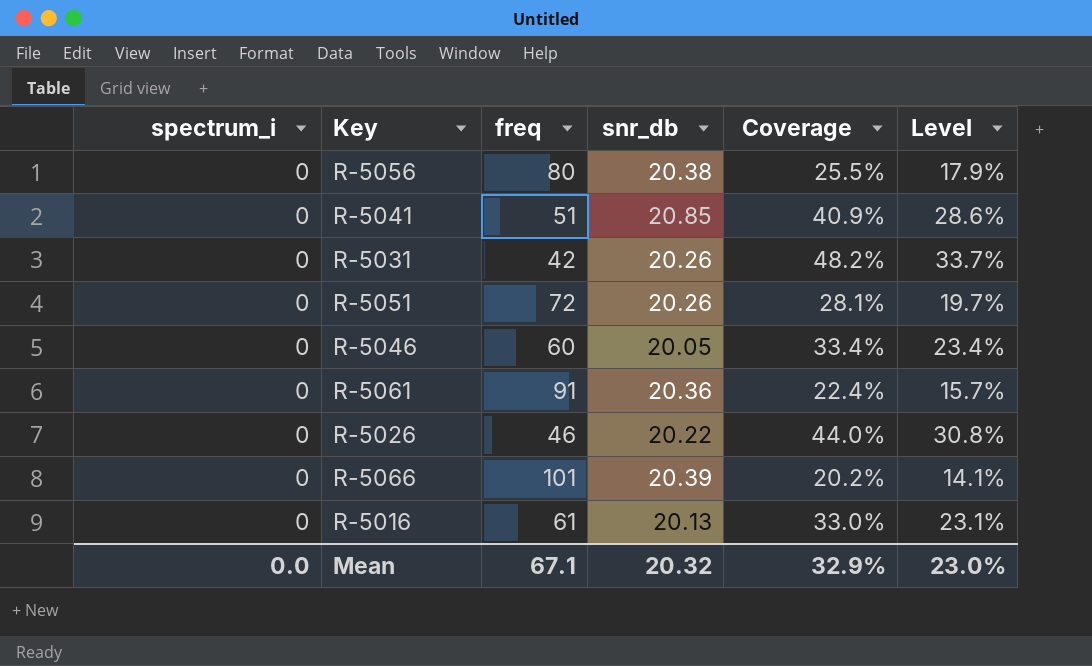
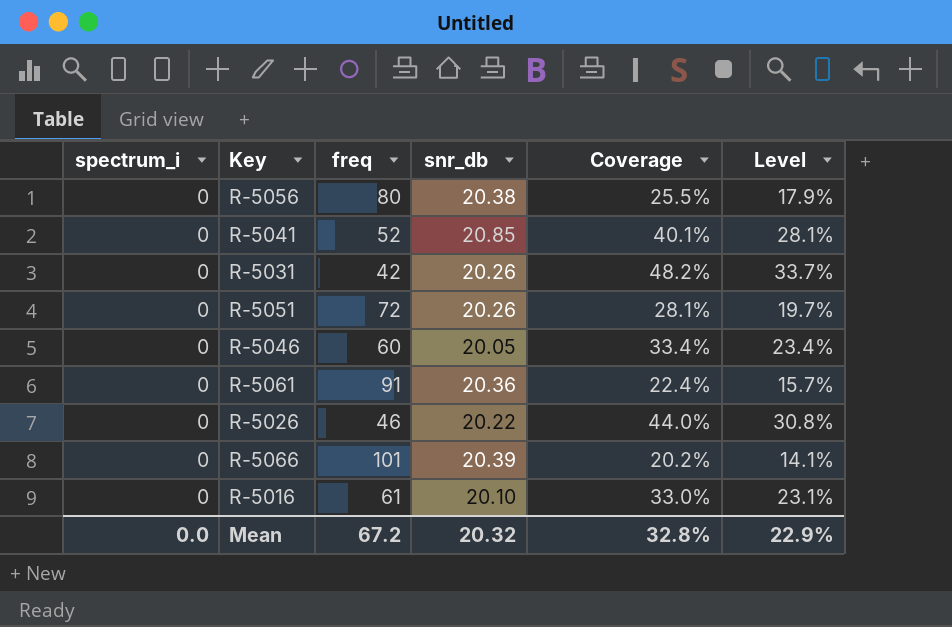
R-5041 | freq: 51 -> 52
R-5041 | Coverage: 40.9% -> 40.1%
R-5041 | Level: 28.6% -> 28.1%
R-5016 | snr_db: 20.13 -> 20.10
Mean | freq: 67.1 -> 67.2
Mean | Coverage: 32.9% -> 32.8%
Mean | Level: 23.0% -> 22.9%

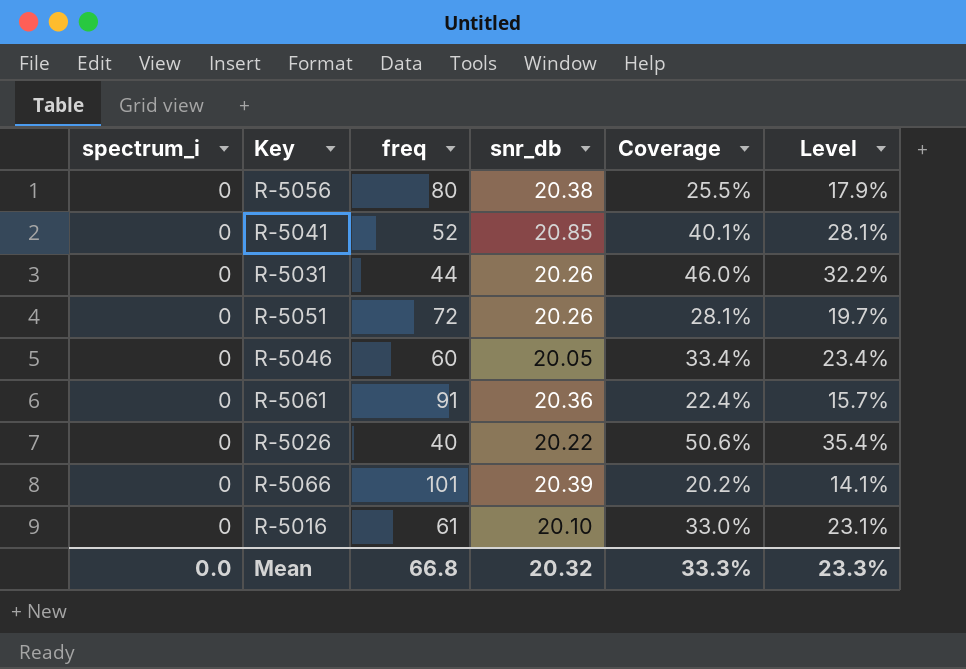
R-5031 | freq: 42 -> 44
R-5031 | Coverage: 48.2% -> 46.0%
R-5031 | Level: 33.7% -> 32.2%
R-5026 | freq: 46 -> 40
R-5026 | Coverage: 44.0% -> 50.6%
R-5026 | Level: 30.8% -> 35.4%
Mean | freq: 67.2 -> 66.8
Mean | Coverage: 32.8% -> 33.3%
Mean | Level: 22.9% -> 23.3%

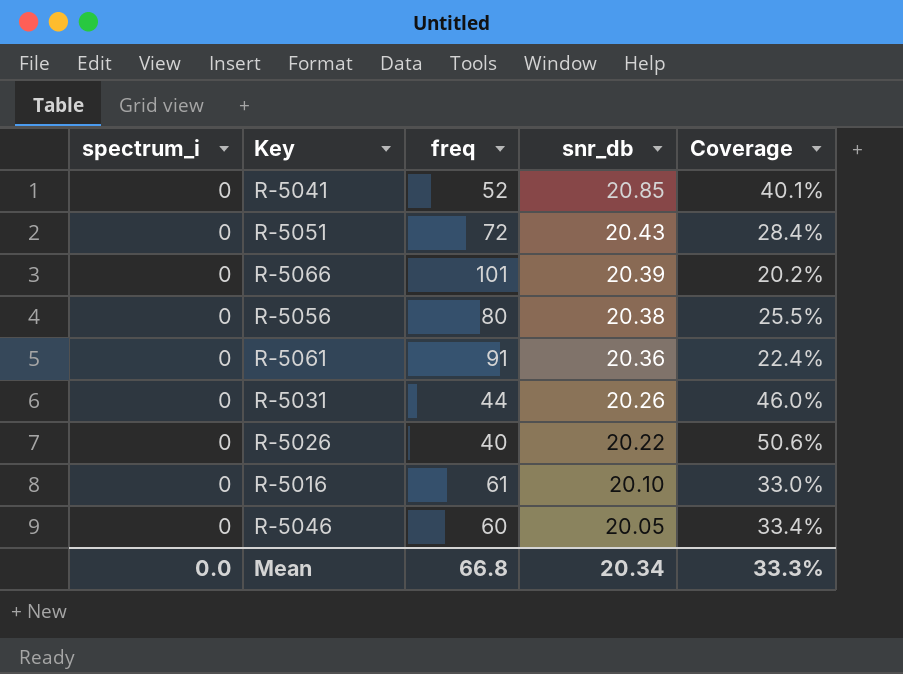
row order: none -> snr_db descending
column Level | formula: [Coverage] * 0.7 -> none
R-5051 | snr_db: 20.26 -> 20.43
R-5051 | Coverage: 28.1% -> 28.4%
Mean | snr_db: 20.32 -> 20.34

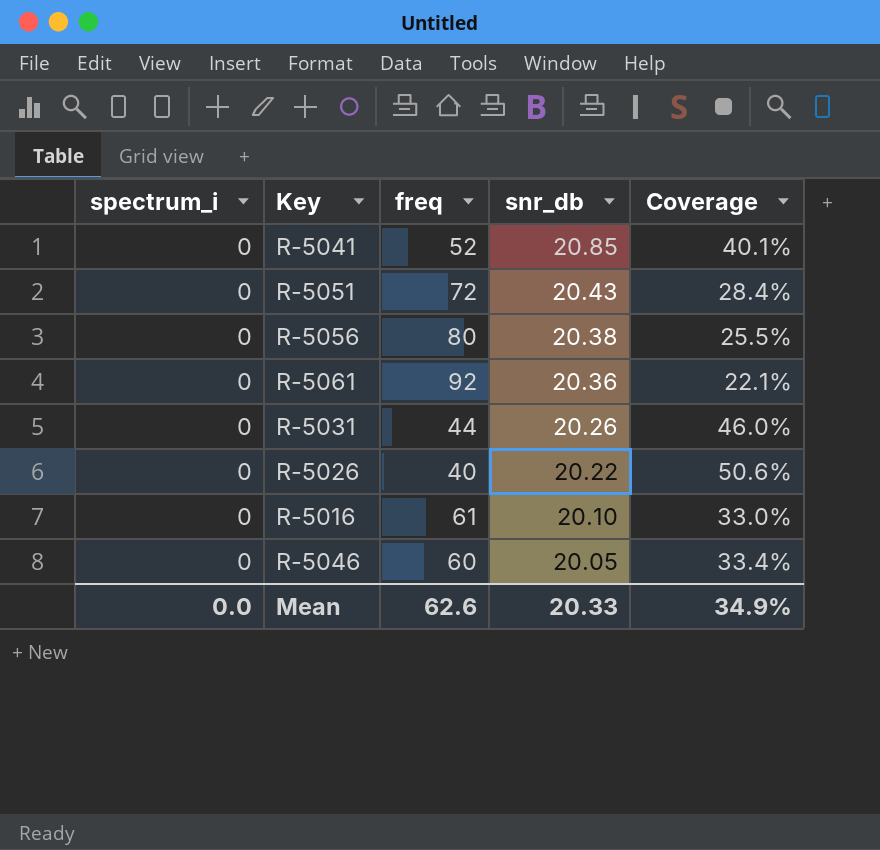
row R-5066: 0 | 101 | 20.39 | 20.2% -> none
R-5061 | freq: 91 -> 92
R-5061 | Coverage: 22.4% -> 22.1%
Mean | freq: 66.8 -> 62.6
Mean | snr_db: 20.34 -> 20.33
Mean | Coverage: 33.3% -> 34.9%

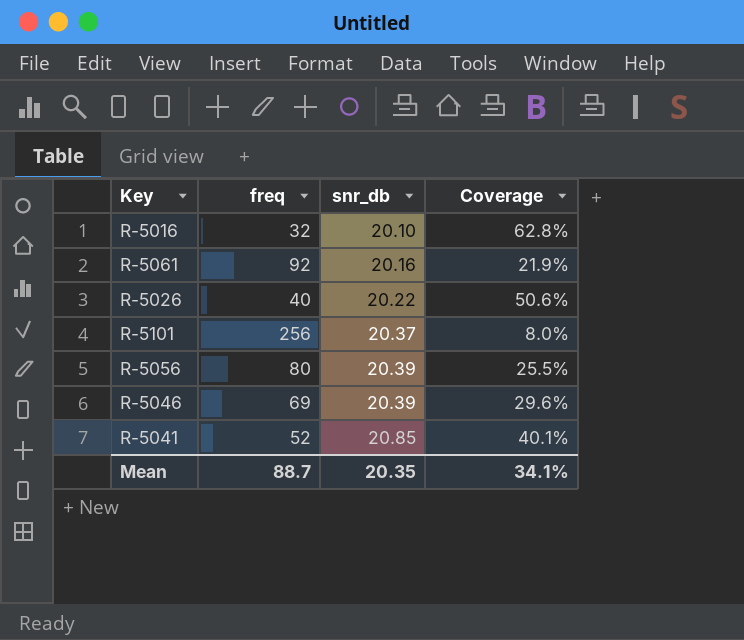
row order: snr_db descending -> snr_db ascending
column spectrum_i | position: 1 -> none
row R-5051: 0 | 72 | 20.43 | 28.4% -> none
row R-5031: 0 | 44 | 20.26 | 46.0% -> none
R-5016 | freq: 61 -> 32
R-5016 | Coverage: 33.0% -> 62.8%
R-5061 | snr_db: 20.36 -> 20.16
R-5061 | Coverage: 22.1% -> 21.9%
row R-5101: none -> 256 | 20.37 | 8.0%
R-5056 | snr_db: 20.38 -> 20.39
R-5046 | freq: 60 -> 69
R-5046 | snr_db: 20.05 -> 20.39
R-5046 | Coverage: 33.4% -> 29.6%
Mean | freq: 62.6 -> 88.7
Mean | snr_db: 20.33 -> 20.35
Mean | Coverage: 34.9% -> 34.1%

